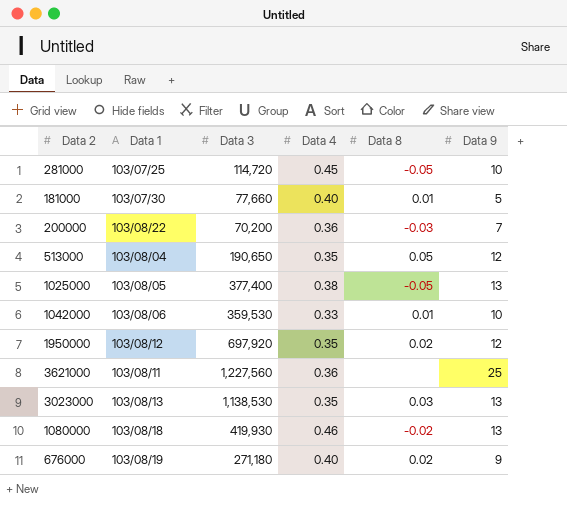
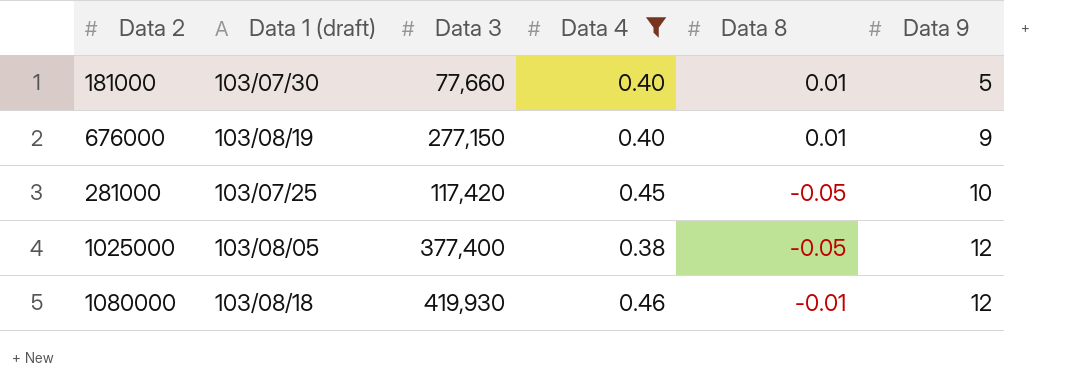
filter: none -> Data 4 >= 0.38
row order: none -> Data 9 ascending
column name: Data 1 -> Data 1 (draft)
676000 | Data 3: 271,180 -> 277,150
676000 | Data 8: 0.02 -> 0.01
281000 | Data 3: 114,720 -> 117,420
1025000 | Data 9: 13 -> 12
1080000 | Data 8: -0.02 -> -0.01
1080000 | Data 9: 13 -> 12

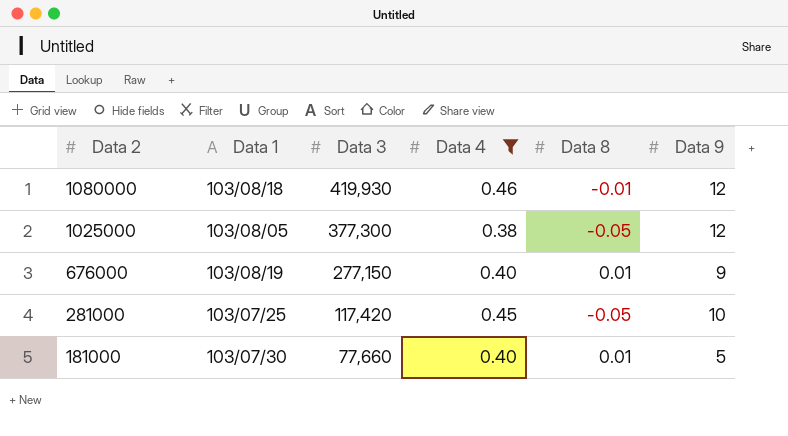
row order: Data 9 ascending -> Data 2 descending
column name: Data 1 (draft) -> Data 1
1025000 | Data 3: 377,400 -> 377,300

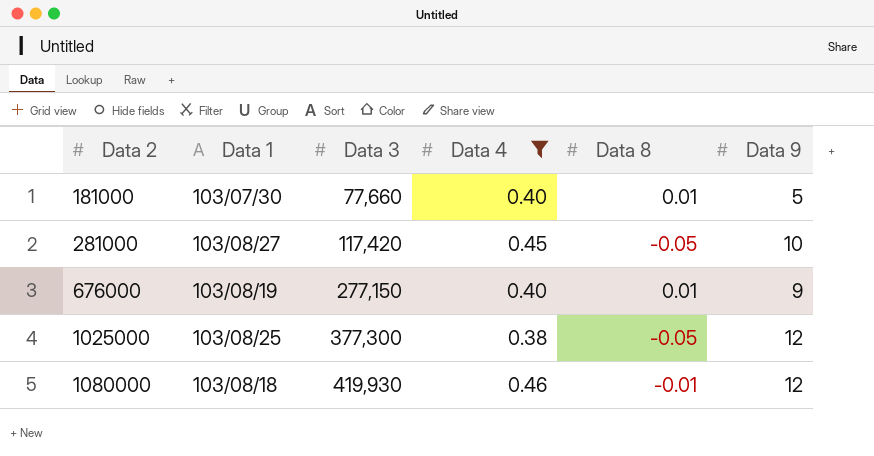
row order: Data 2 descending -> Data 2 ascending
281000 | Data 1: 103/07/25 -> 103/08/27
1025000 | Data 1: 103/08/05 -> 103/08/25

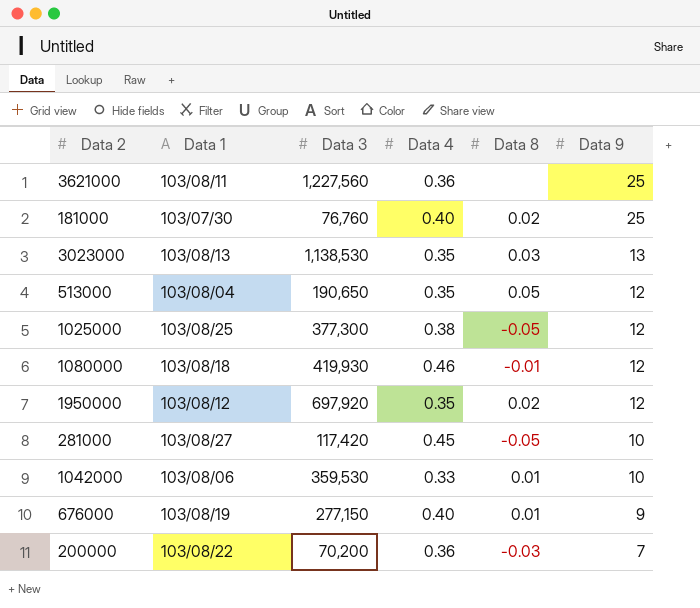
filter: Data 4 >= 0.38 -> none
row order: Data 2 ascending -> Data 9 descending
181000 | Data 3: 77,660 -> 76,760
181000 | Data 8: 0.01 -> 0.02
181000 | Data 9: 5 -> 25

